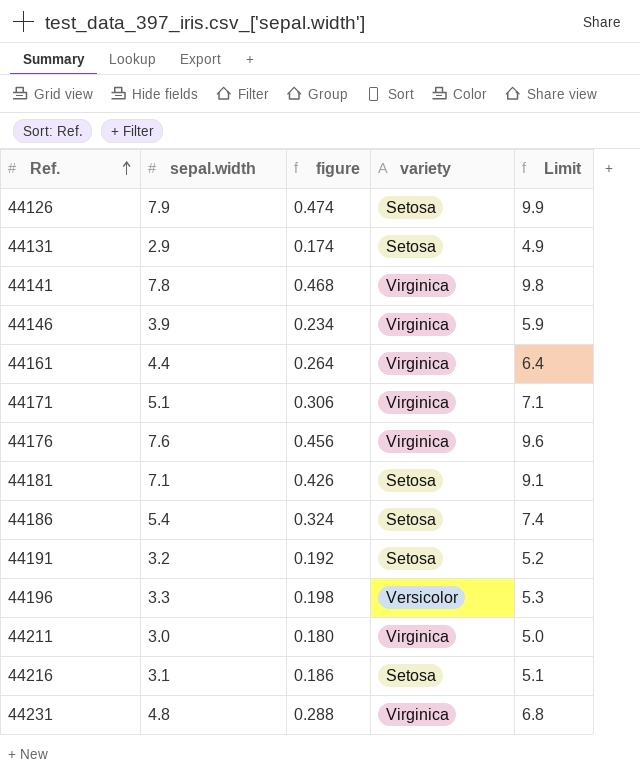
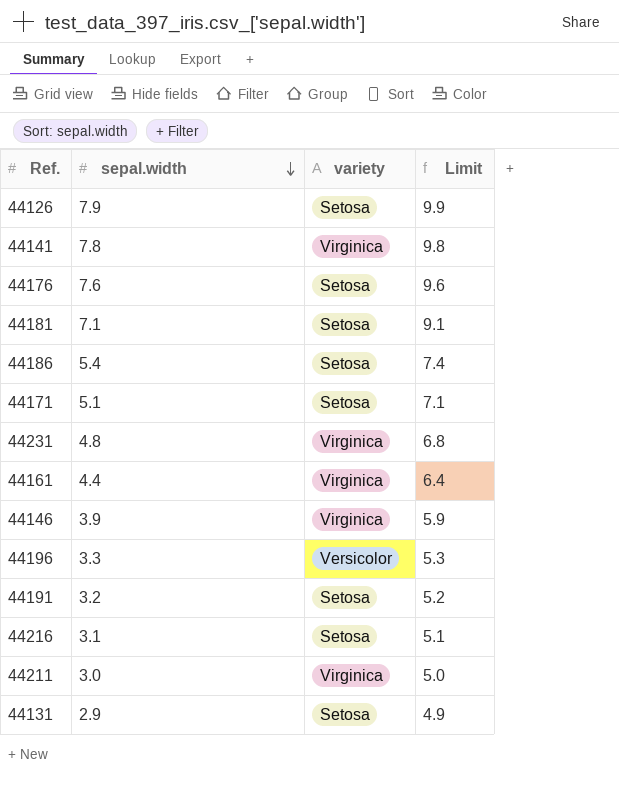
row order: Ref. ascending -> sepal.width descending
column figure | formula: [sepal.width] * 0.06 -> none
44176 | variety: Virginica -> Setosa
44171 | variety: Virginica -> Setosa

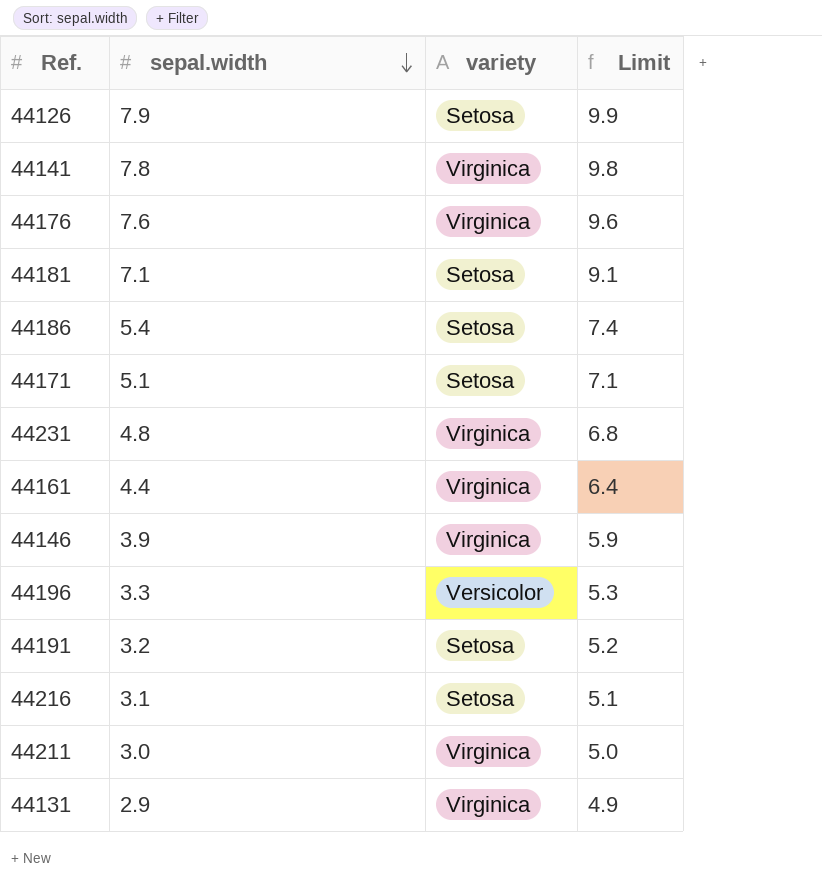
44176 | variety: Setosa -> Virginica
44131 | variety: Setosa -> Virginica

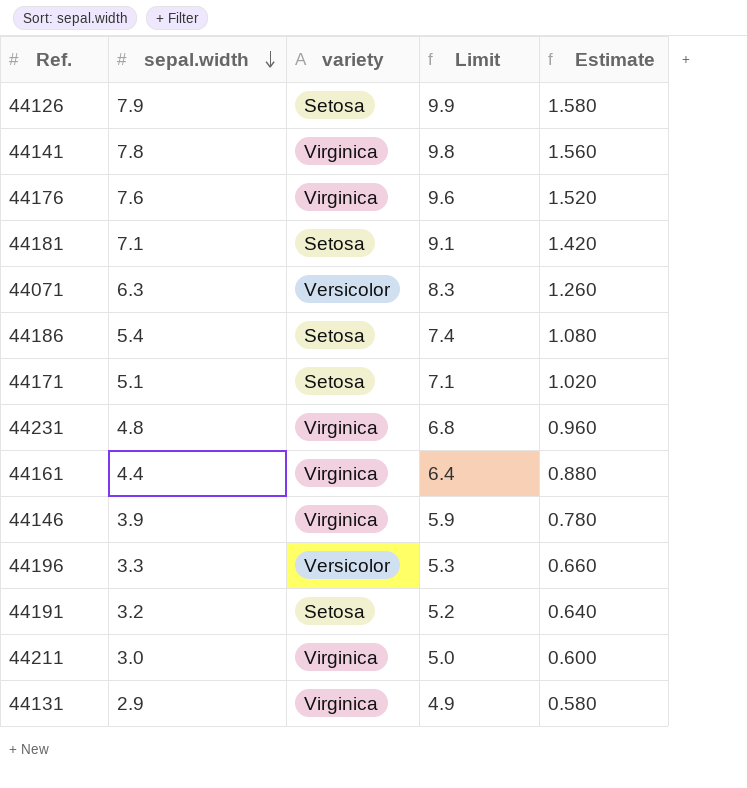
column Estimate | formula: none -> [sepal.width] * 0.2
row 44216: 3.1 | Setosa | 5.1 -> none
row 44071: none -> 6.3 | Versicolor | 8.3 | 1.260

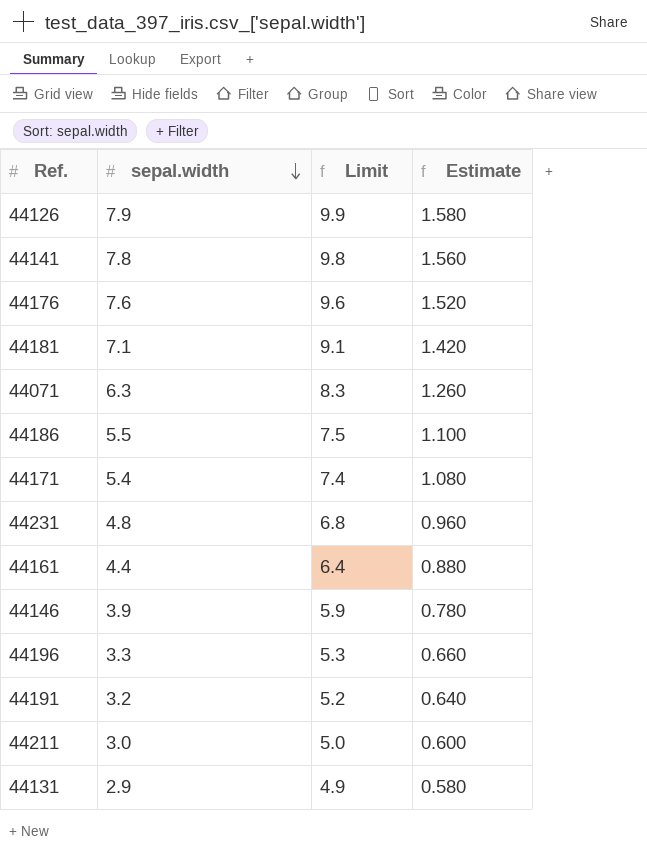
column variety | position: 3 -> none
44186 | sepal.width: 5.4 -> 5.5
44186 | Limit: 7.4 -> 7.5
44186 | Estimate: 1.080 -> 1.100
44171 | sepal.width: 5.1 -> 5.4
44171 | Limit: 7.1 -> 7.4
44171 | Estimate: 1.020 -> 1.080

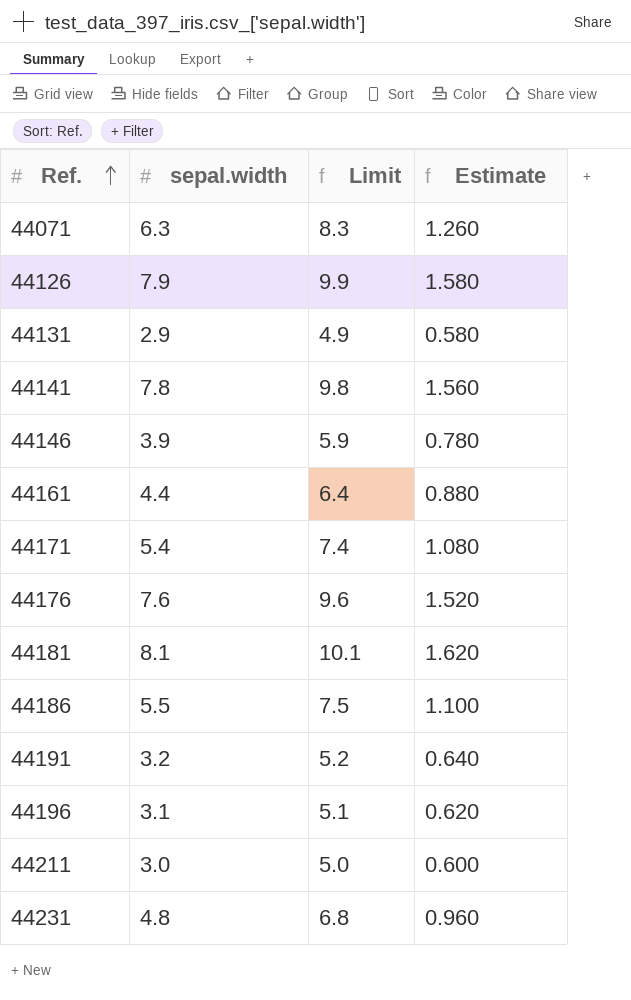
row order: sepal.width descending -> Ref. ascending
44181 | sepal.width: 7.1 -> 8.1
44181 | Limit: 9.1 -> 10.1
44181 | Estimate: 1.420 -> 1.620
44196 | sepal.width: 3.3 -> 3.1
44196 | Limit: 5.3 -> 5.1
44196 | Estimate: 0.660 -> 0.620

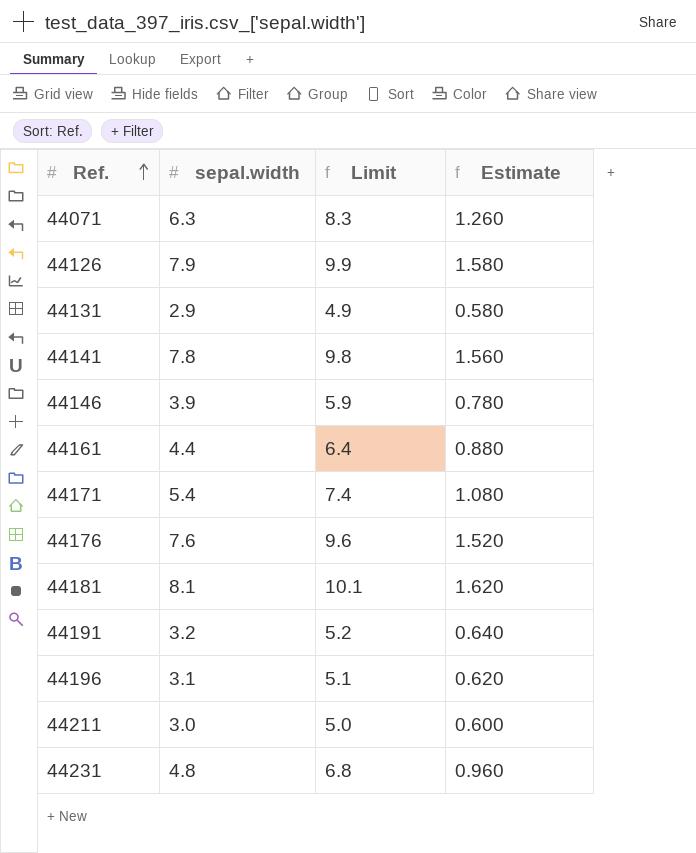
row 44186: 5.5 | 7.5 | 1.100 -> none

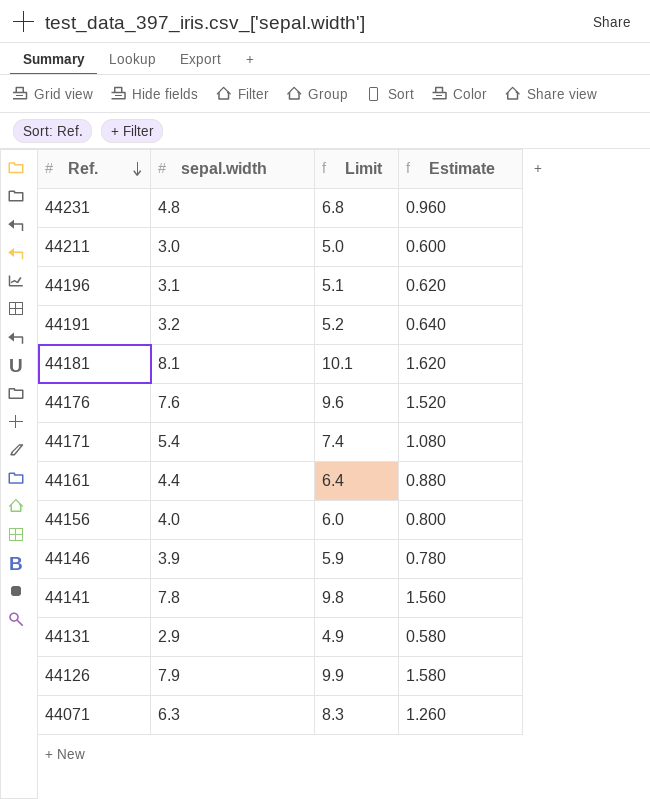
row order: Ref. ascending -> Ref. descending
row 44156: none -> 4.0 | 6.0 | 0.800

